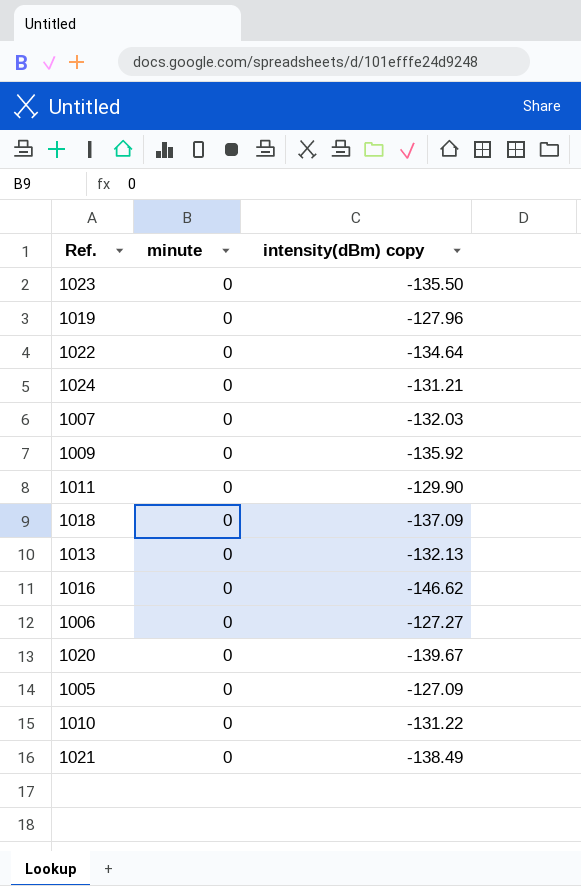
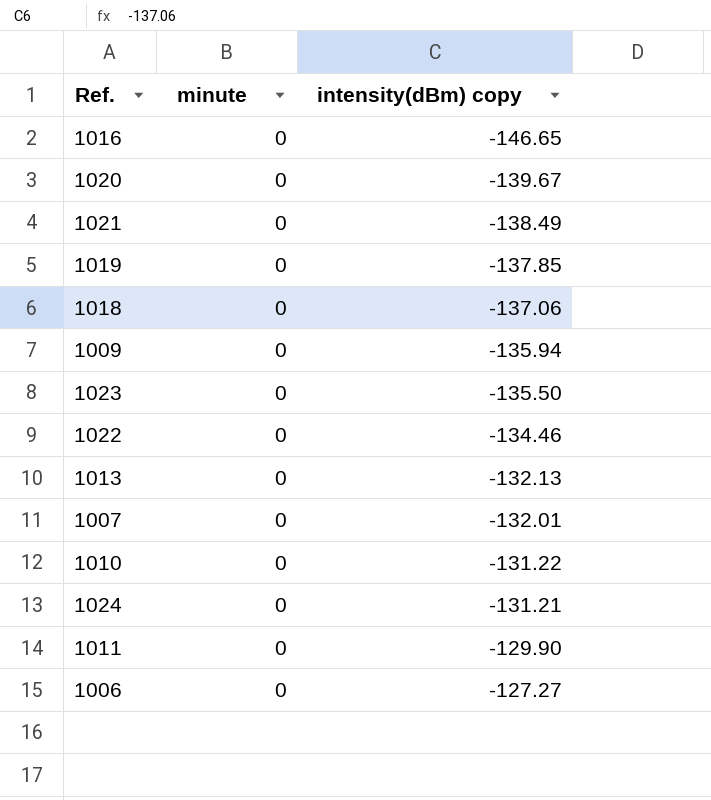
row order: none -> intensity(dBm) copy ascending
row 1005: 0 | -127.09 -> none
1016 | intensity(dBm) copy: -146.62 -> -146.65
1019 | intensity(dBm) copy: -127.96 -> -137.85
1018 | intensity(dBm) copy: -137.09 -> -137.06
1009 | intensity(dBm) copy: -135.92 -> -135.94
1022 | intensity(dBm) copy: -134.64 -> -134.46
1007 | intensity(dBm) copy: -132.03 -> -132.01

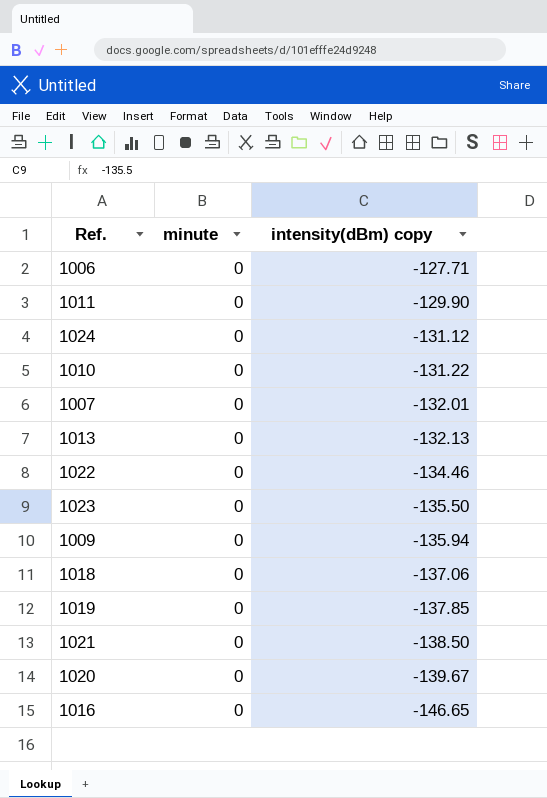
row order: intensity(dBm) copy ascending -> intensity(dBm) copy descending
1006 | intensity(dBm) copy: -127.27 -> -127.71
1024 | intensity(dBm) copy: -131.21 -> -131.12
1021 | intensity(dBm) copy: -138.49 -> -138.50

